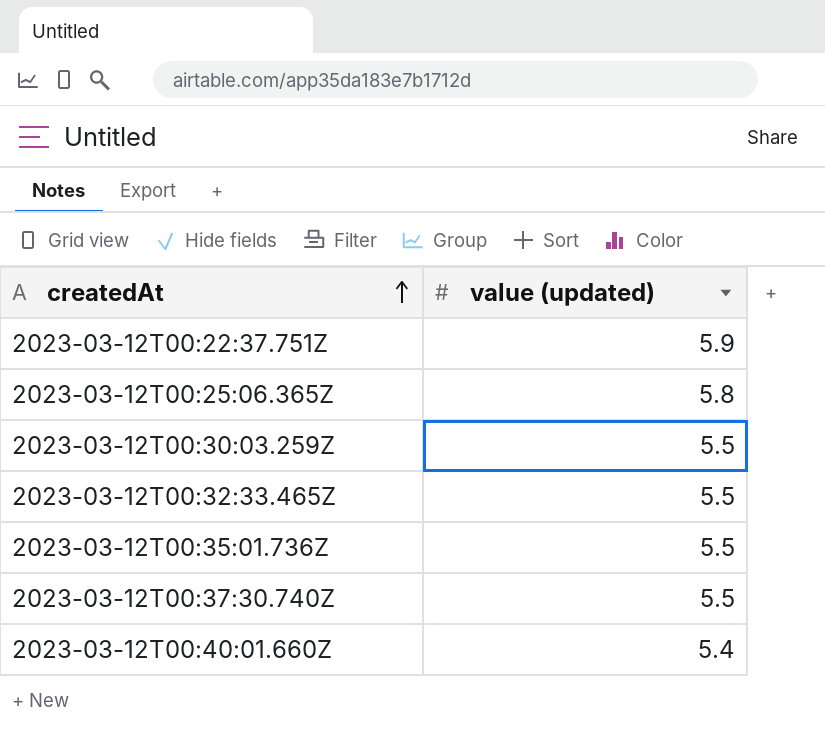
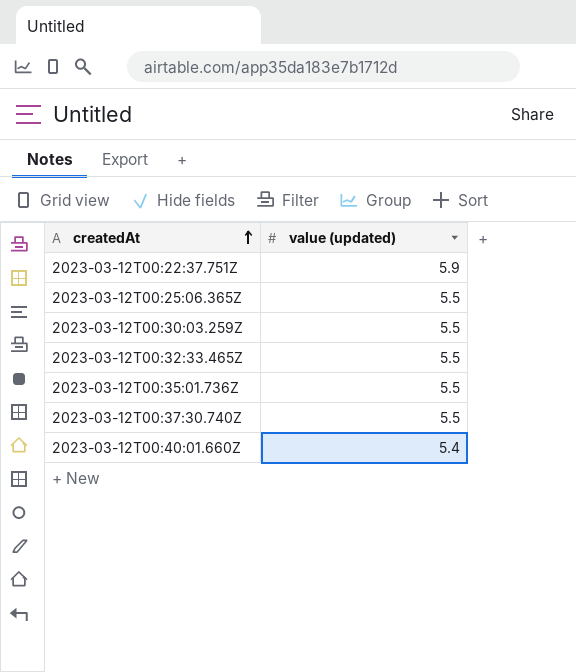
2023-03-12T00:25:06.365Z | value (updated): 5.8 -> 5.5

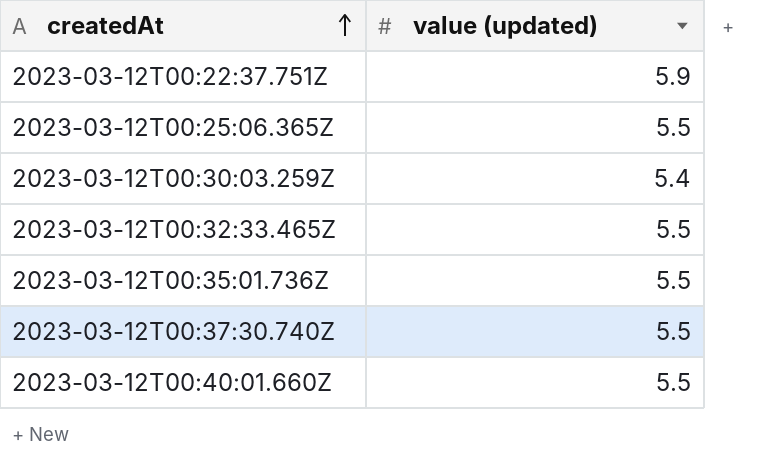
2023-03-12T00:30:03.259Z | value (updated): 5.5 -> 5.4
2023-03-12T00:40:01.660Z | value (updated): 5.4 -> 5.5

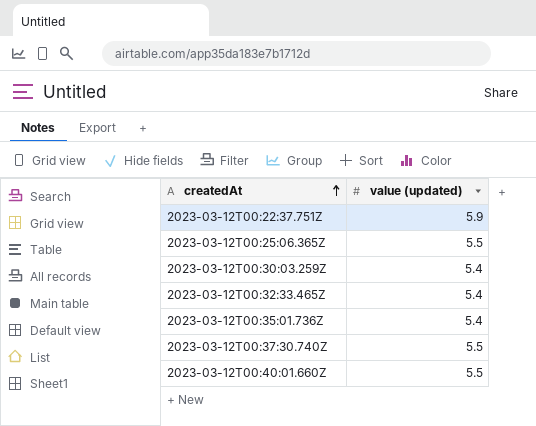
2023-03-12T00:32:33.465Z | value (updated): 5.5 -> 5.4
2023-03-12T00:35:01.736Z | value (updated): 5.5 -> 5.4

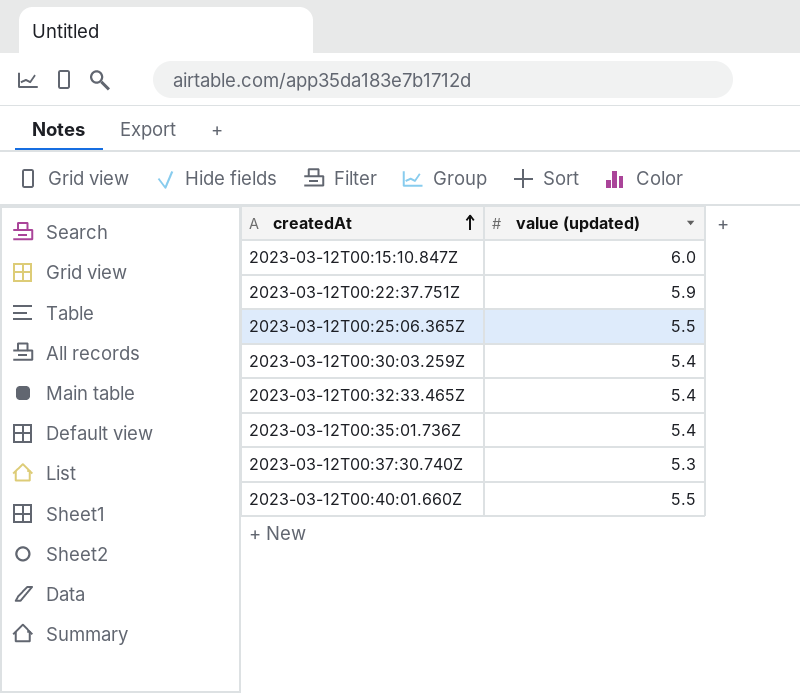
row 2023-03-12T00:15:10.847Z: none -> 6.0
2023-03-12T00:37:30.740Z | value (updated): 5.5 -> 5.3

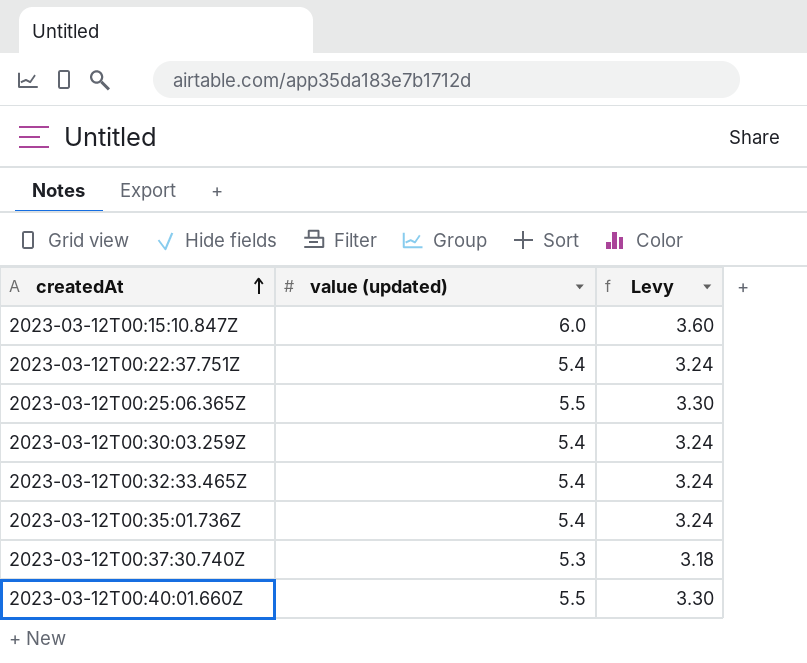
column Levy | formula: none -> [value (updated)] * 0.6
2023-03-12T00:22:37.751Z | value (updated): 5.9 -> 5.4

